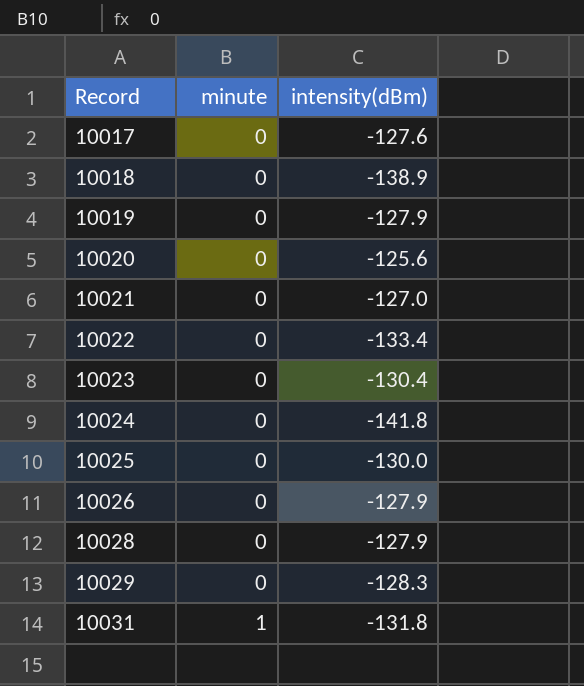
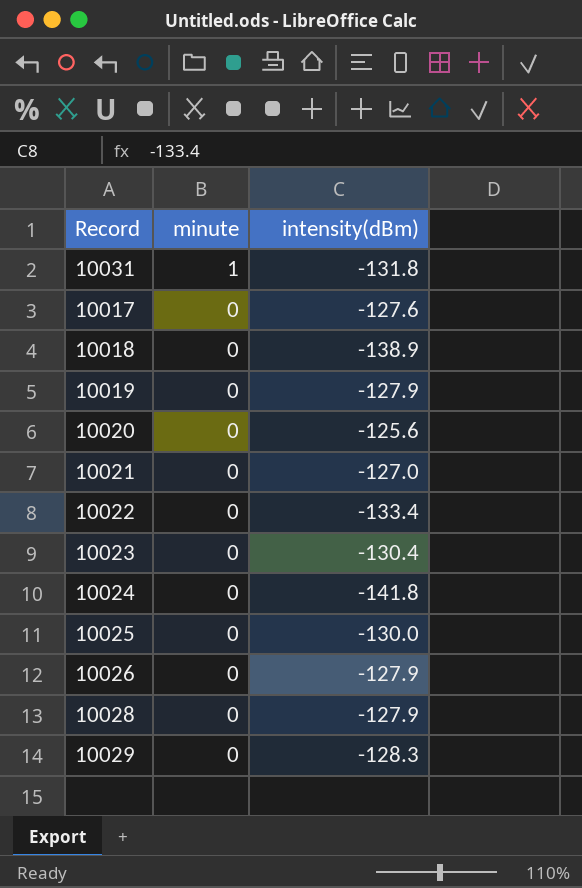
row order: Record ascending -> minute descending

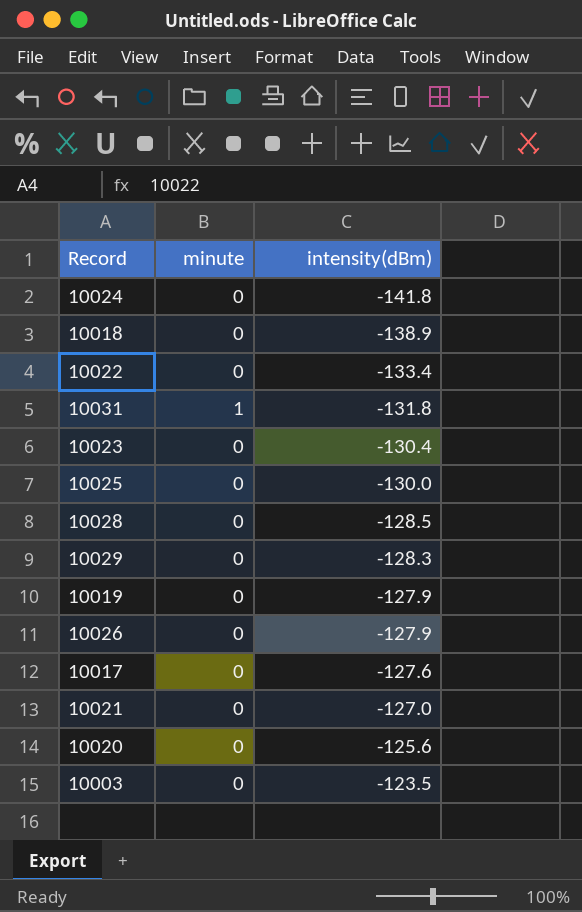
row order: minute descending -> intensity(dBm) ascending
10028 | intensity(dBm): -127.9 -> -128.5
row 10003: none -> 0 | -123.5

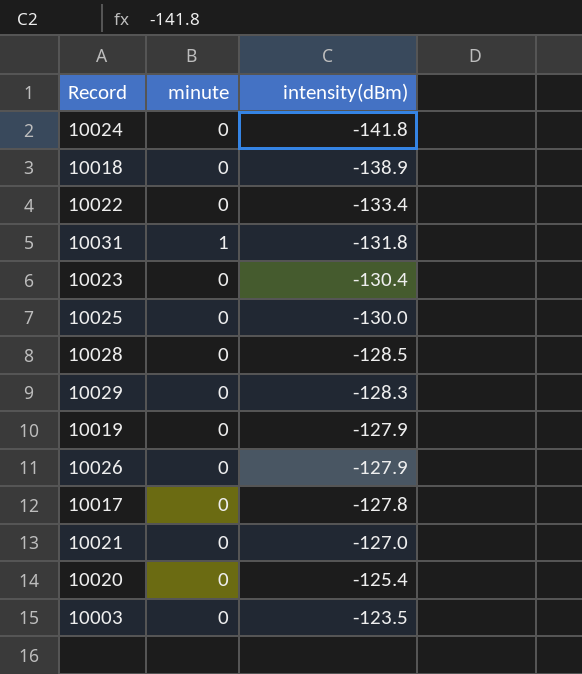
10017 | intensity(dBm): -127.6 -> -127.8
10020 | intensity(dBm): -125.6 -> -125.4

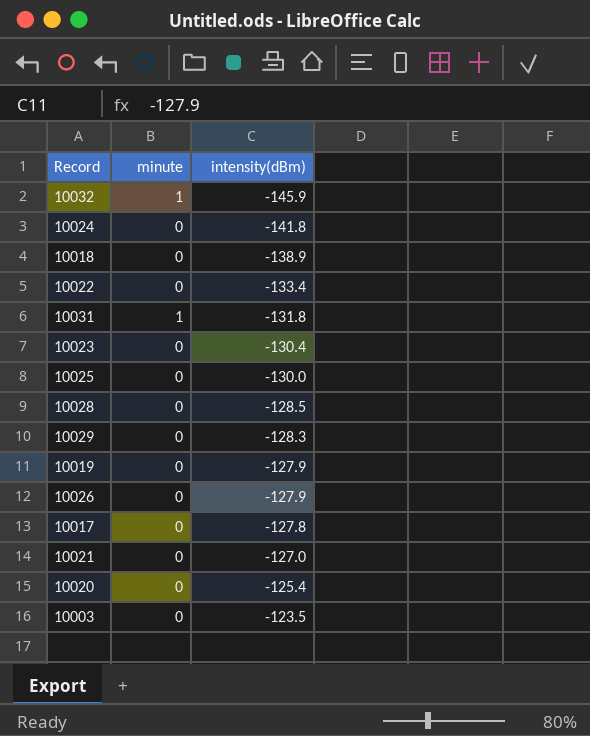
row 10032: none -> 1 | -145.9

